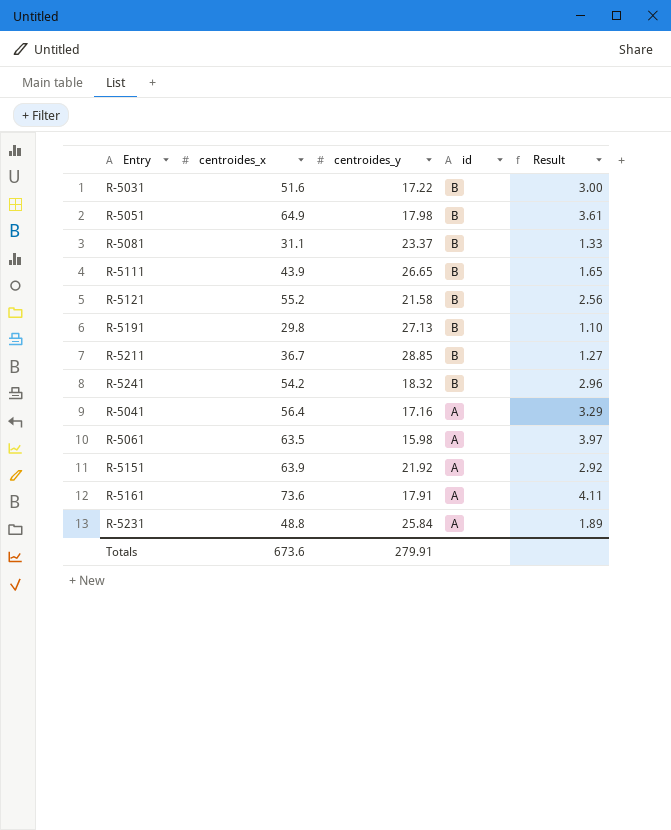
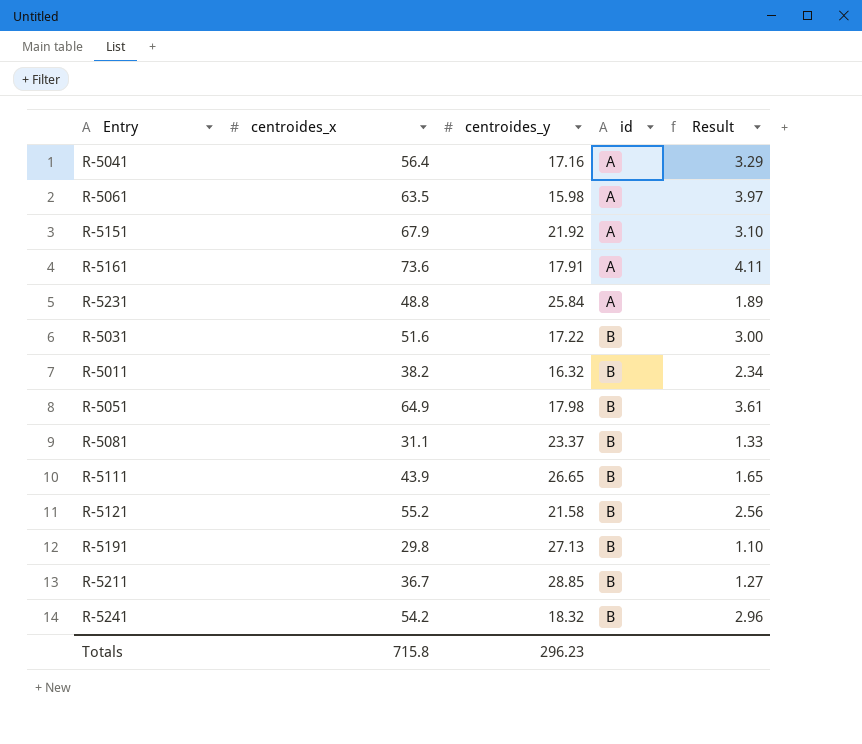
row order: id descending -> id ascending
R-5151 | centroides_x: 63.9 -> 67.9
R-5151 | Result: 2.92 -> 3.10
row R-5011: none -> 38.2 | 16.32 | B | 2.34
Totals | centroides_x: 673.6 -> 715.8
Totals | centroides_y: 279.91 -> 296.23

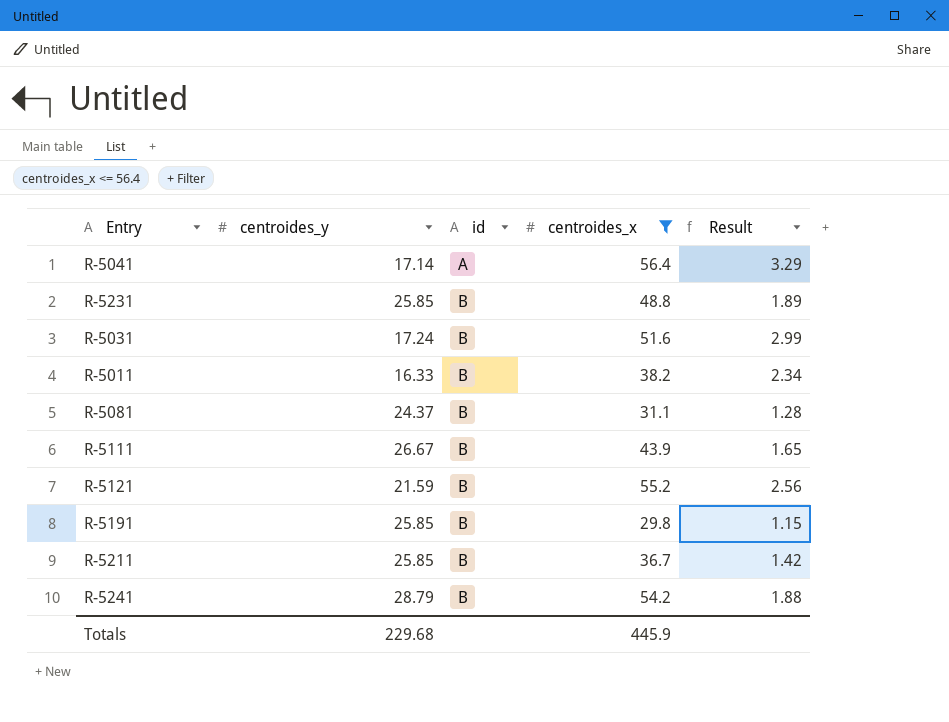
filter: none -> centroides_x <= 56.4
column centroides_x | position: 2 -> 4
R-5041 | centroides_y: 17.16 -> 17.14
R-5231 | centroides_y: 25.84 -> 25.85
R-5231 | id: A -> B
R-5031 | centroides_y: 17.22 -> 17.24
R-5031 | Result: 3.00 -> 2.99
R-5011 | centroides_y: 16.32 -> 16.33
R-5081 | centroides_y: 23.37 -> 24.37
R-5081 | Result: 1.33 -> 1.28
R-5111 | centroides_y: 26.65 -> 26.67
R-5121 | centroides_y: 21.58 -> 21.59
R-5191 | centroides_y: 27.13 -> 25.85
R-5191 | Result: 1.10 -> 1.15
R-5211 | centroides_y: 28.85 -> 25.85
R-5211 | Result: 1.27 -> 1.42
R-5241 | centroides_y: 18.32 -> 28.79
R-5241 | Result: 2.96 -> 1.88
Totals | centroides_y: 296.23 -> 229.68
Totals | centroides_x: 715.8 -> 445.9

